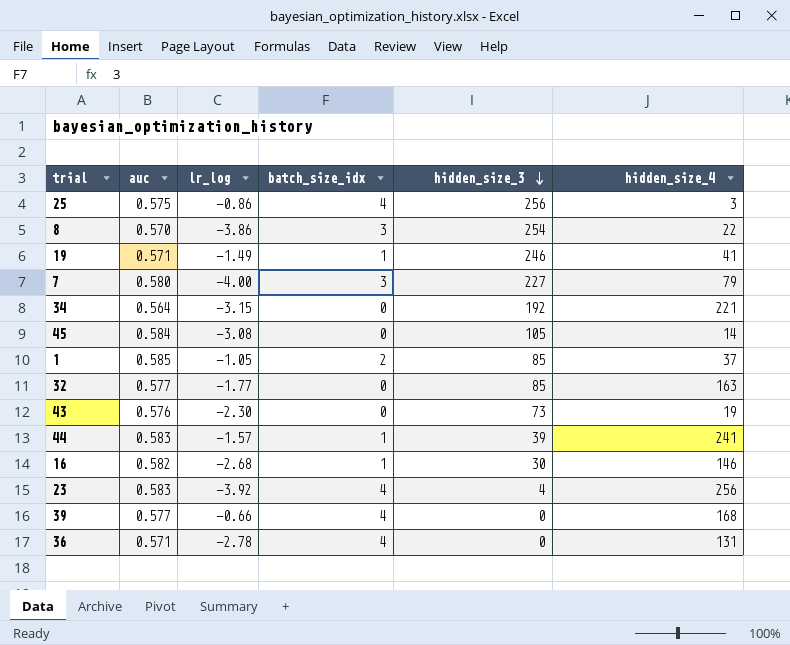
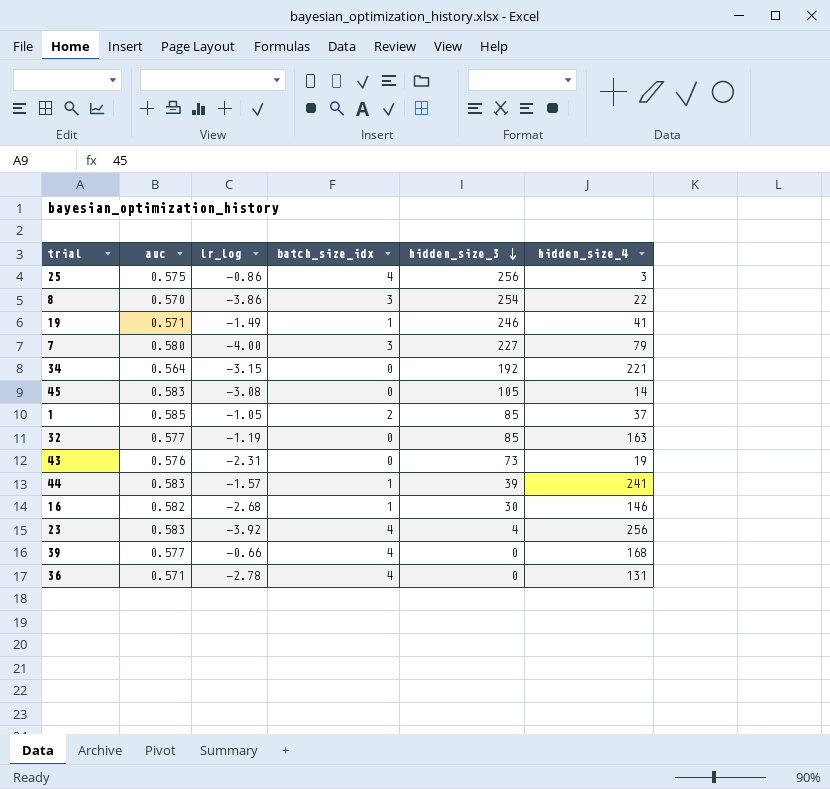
45 | auc: 0.584 -> 0.583
32 | lr_log: -1.77 -> -1.19
43 | lr_log: -2.30 -> -2.31

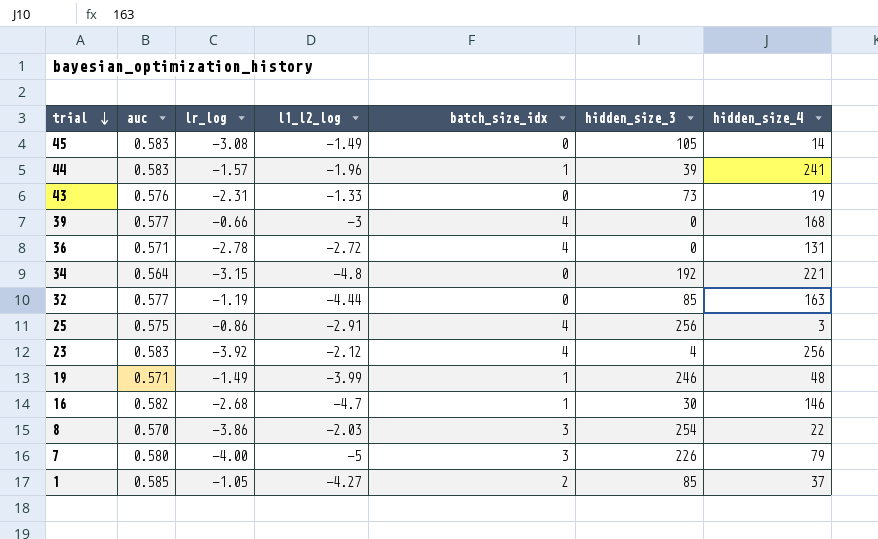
row order: hidden_size_3 descending -> trial descending
column l1_l2_log | position: none -> 4
19 | hidden_size_4: 41 -> 48
7 | hidden_size_3: 227 -> 226

